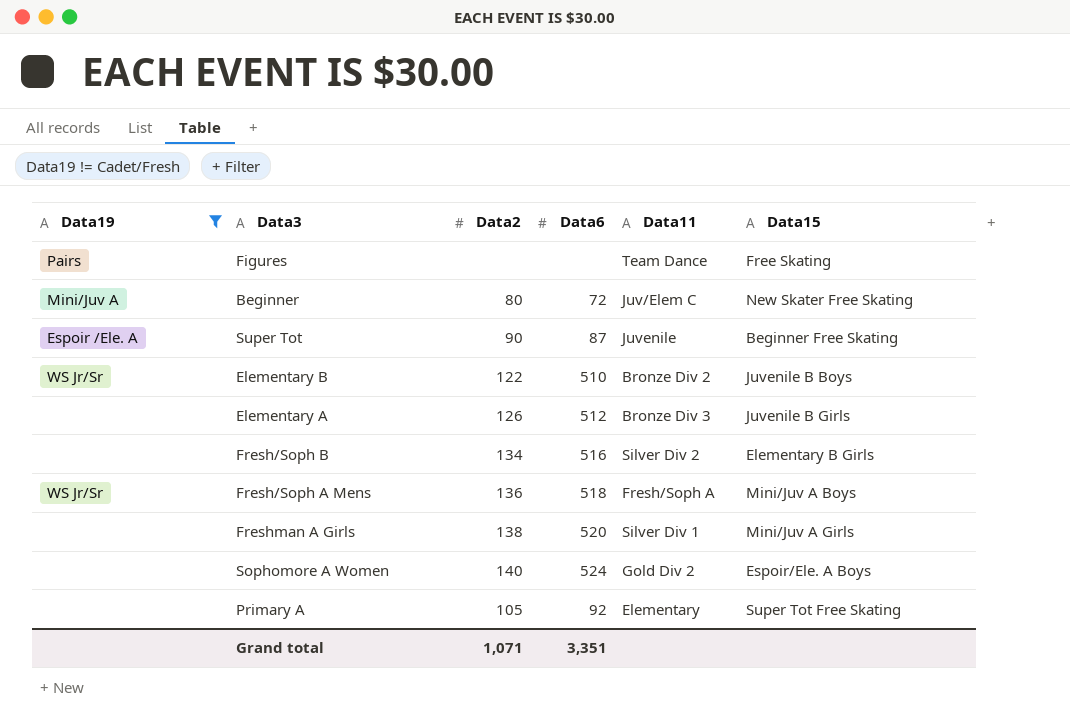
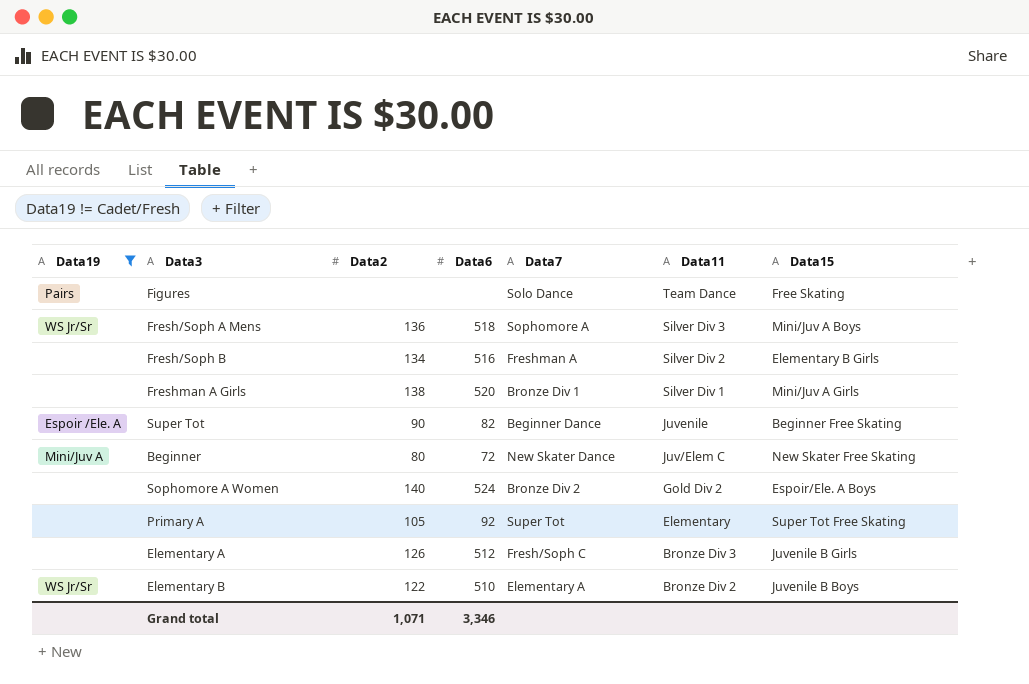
row order: none -> Data11 descending
column Data7 | position: none -> 5
Fresh/Soph A Mens | Data11: Fresh/Soph A -> Silver Div 3
Super Tot | Data6: 87 -> 82
Grand total | Data6: 3,351 -> 3,346

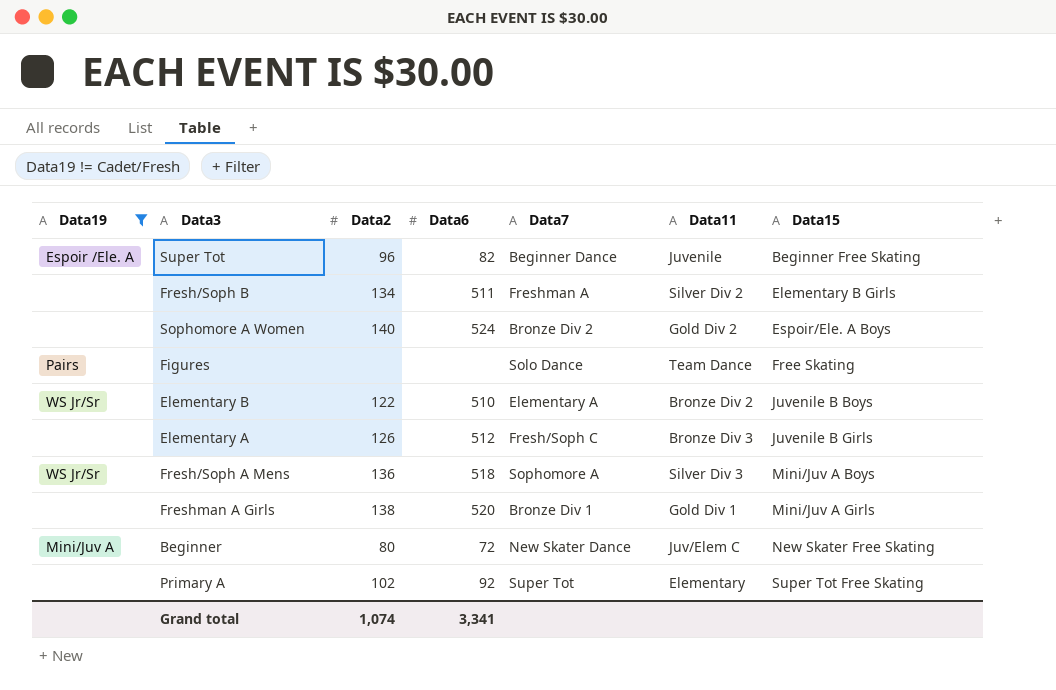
row order: Data11 descending -> Data15 ascending
Super Tot | Data2: 90 -> 96
Fresh/Soph B | Data6: 516 -> 511
Freshman A Girls | Data11: Silver Div 1 -> Gold Div 1
Primary A | Data2: 105 -> 102
Grand total | Data2: 1,071 -> 1,074
Grand total | Data6: 3,346 -> 3,341

